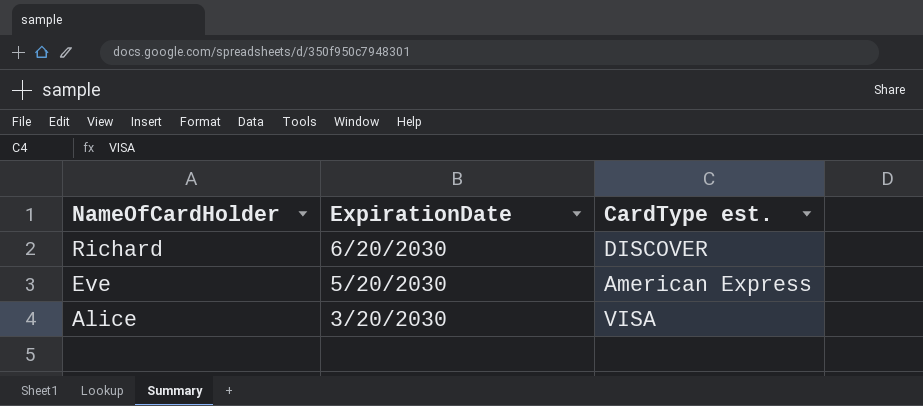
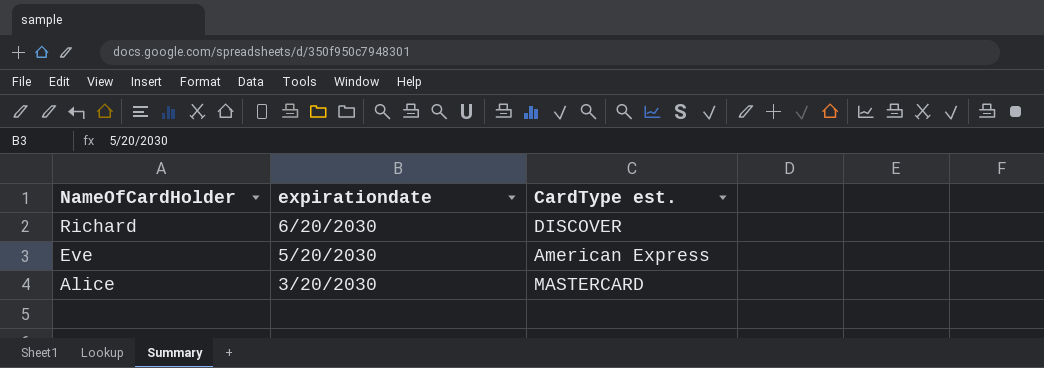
column name: ExpirationDate -> expirationdate
Alice | CardType est.: VISA -> MASTERCARD

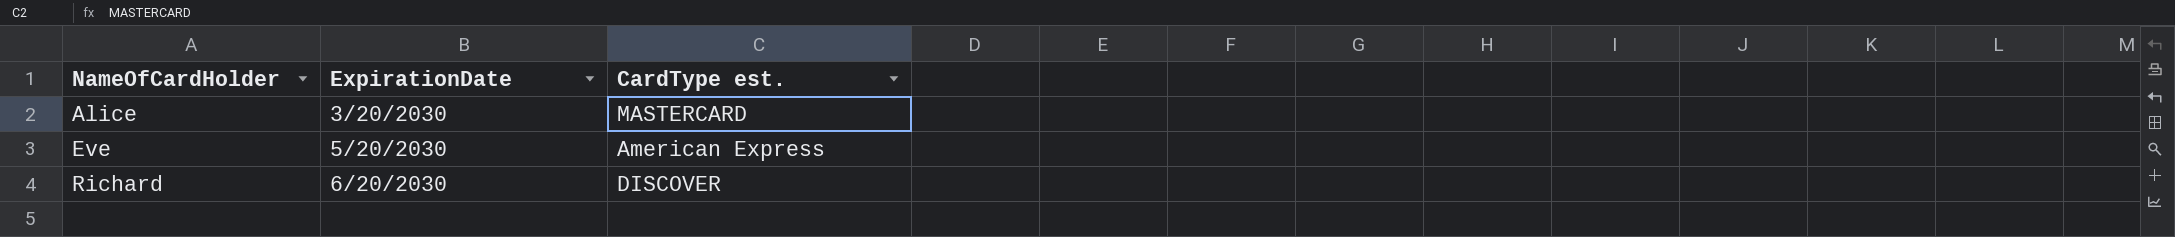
row order: NameOfCardHolder descending -> NameOfCardHolder ascending
column name: expirationdate -> ExpirationDate

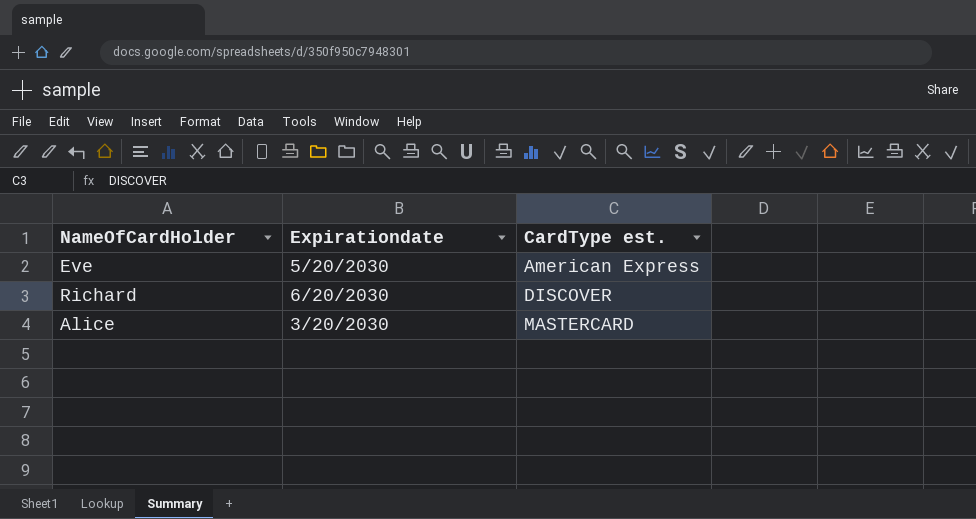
row order: NameOfCardHolder ascending -> CardType est. ascending
column name: ExpirationDate -> Expirationdate

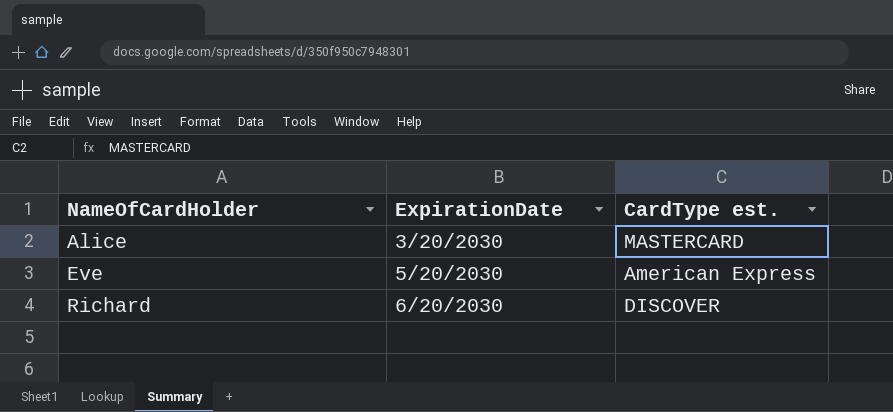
row order: CardType est. ascending -> NameOfCardHolder ascending
column name: Expirationdate -> ExpirationDate

